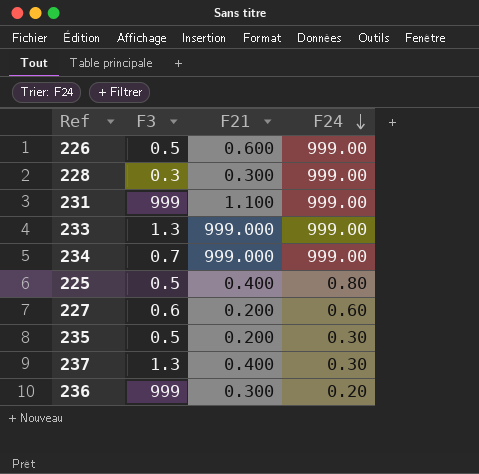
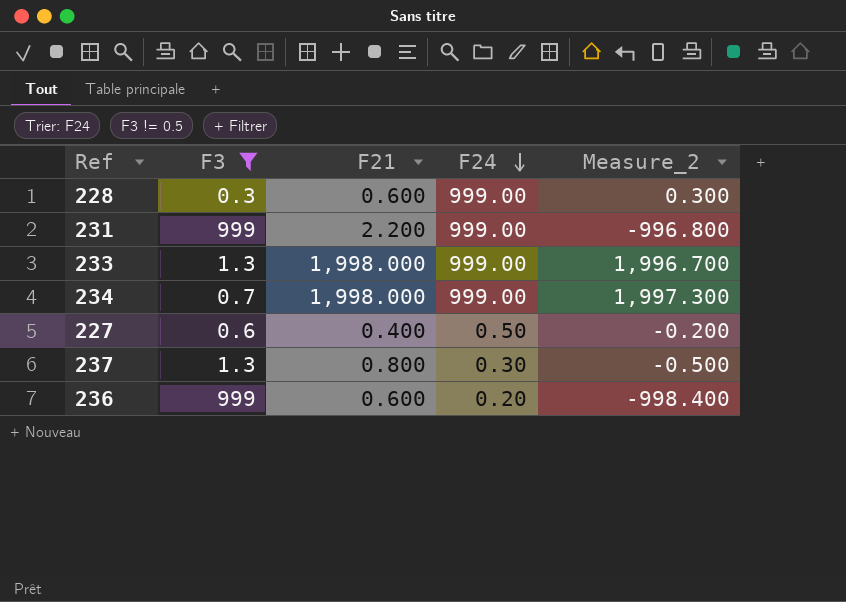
filter: none -> F3 != 0.5
column Measure_2 | formula: none -> [F21] - [F3]
228 | F21: 0.300 -> 0.600
231 | F21: 1.100 -> 2.200
233 | F21: 999.000 -> 1,998.000
234 | F21: 999.000 -> 1,998.000
227 | F21: 0.200 -> 0.400
227 | F24: 0.60 -> 0.50
237 | F21: 0.400 -> 0.800
236 | F21: 0.300 -> 0.600

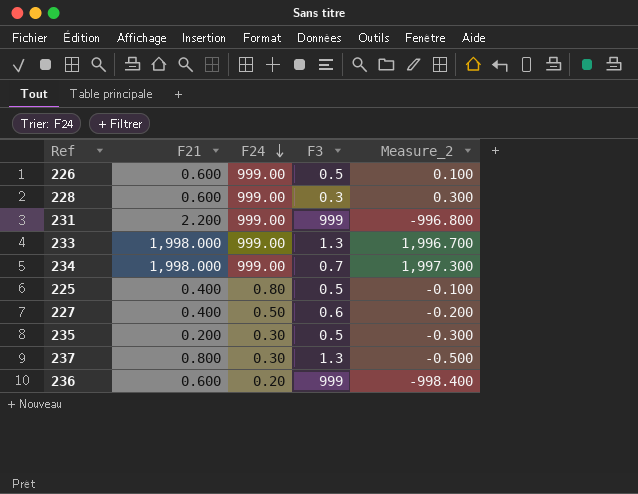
filter: F3 != 0.5 -> none
column F3 | position: 2 -> 4

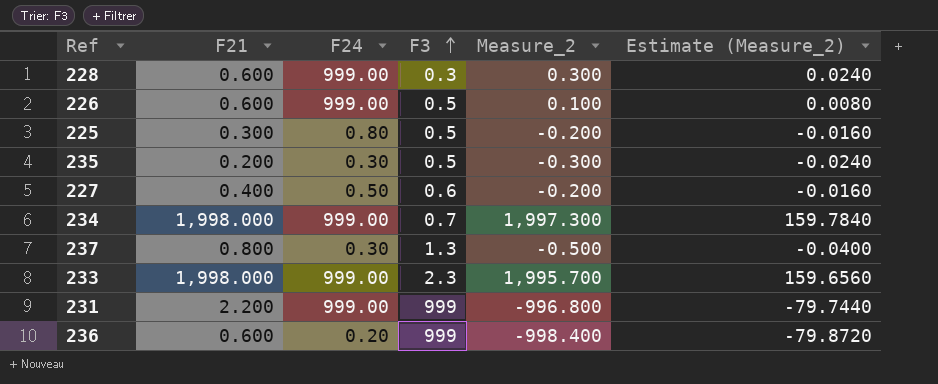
row order: F24 descending -> F3 ascending
column Estimate (Measure_2) | formula: none -> [Measure_2] * 0.08
225 | F21: 0.400 -> 0.300
225 | Measure_2: -0.100 -> -0.200
233 | F3: 1.3 -> 2.3
233 | Measure_2: 1,996.700 -> 1,995.700

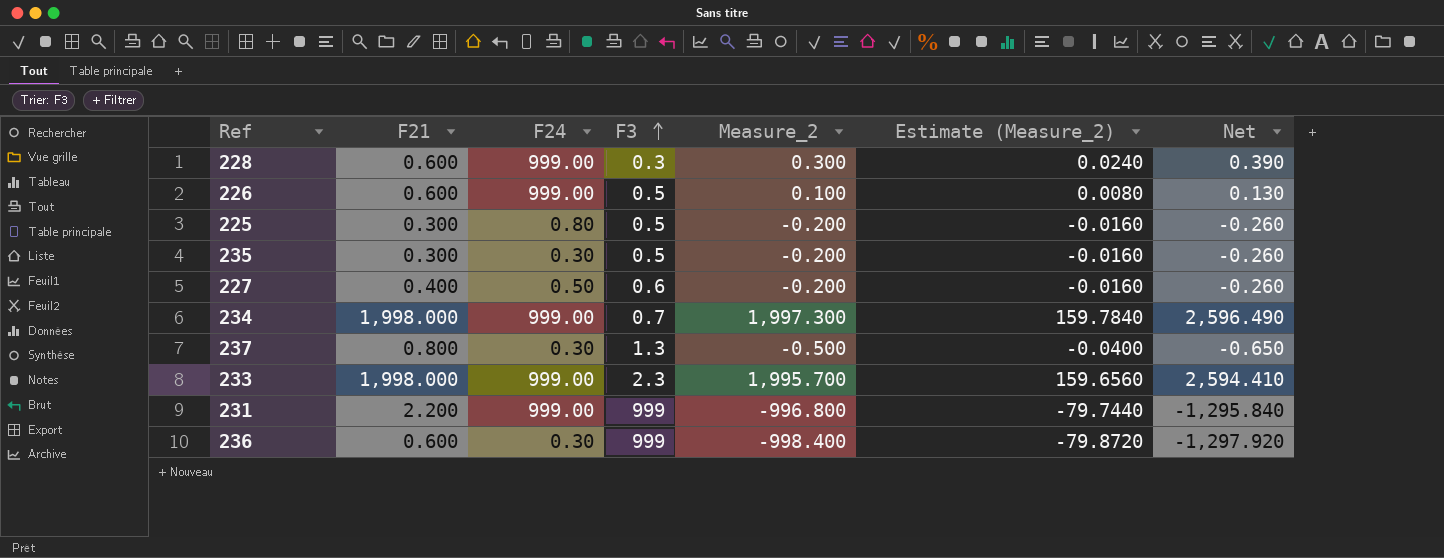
column Net | formula: none -> [Measure_2] * 1.3
235 | F21: 0.200 -> 0.300
235 | Measure_2: -0.300 -> -0.200
235 | Estimate (Measure_2): -0.0240 -> -0.0160
236 | F24: 0.20 -> 0.30

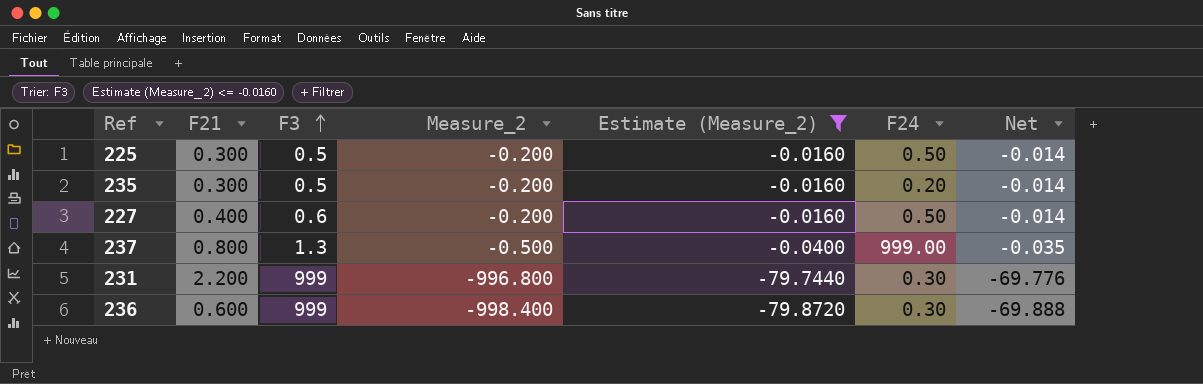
filter: none -> Estimate (Measure_2) <= -0.0160
column F24 | position: 3 -> 6
column Net | formula: [Measure_2] * 1.3 -> [Measure_2] * 0.07
225 | F24: 0.80 -> 0.50
235 | F24: 0.30 -> 0.20
237 | F24: 0.30 -> 999.00
231 | F24: 999.00 -> 0.30

